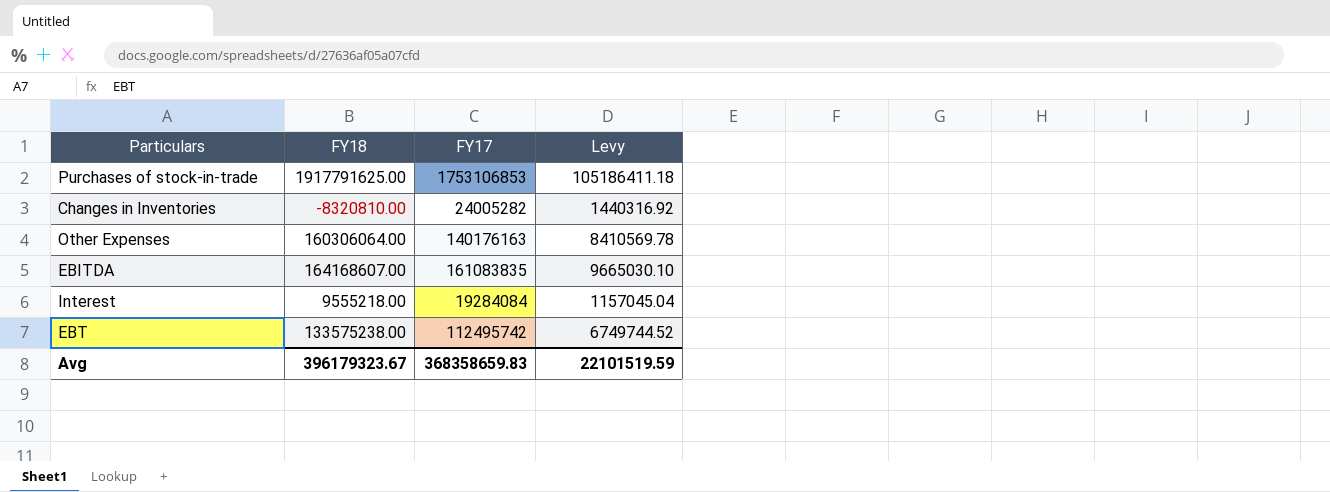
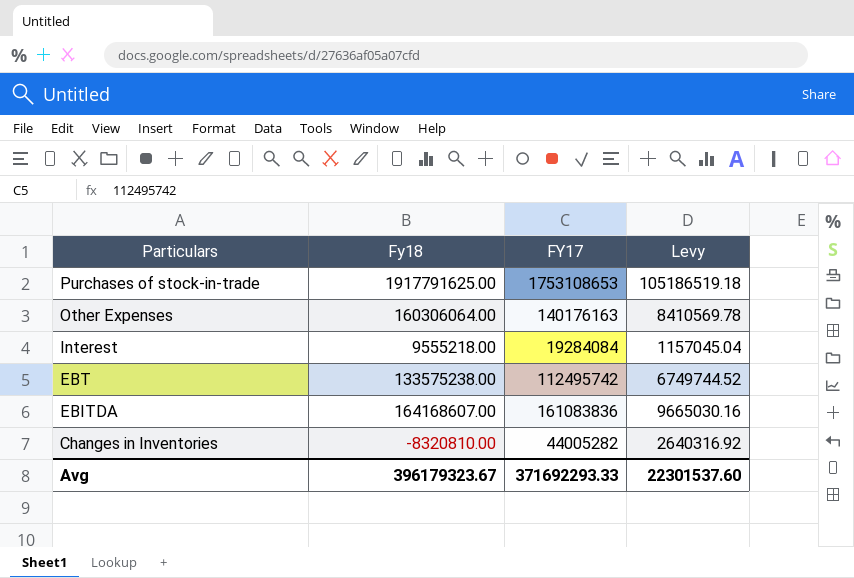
row order: none -> Particulars descending
column name: FY18 -> Fy18
Purchases of stock-in-trade | FY17: 1753106853 -> 1753108653
Purchases of stock-in-trade | Levy: 105186411.18 -> 105186519.18
EBITDA | FY17: 161083835 -> 161083836
EBITDA | Levy: 9665030.10 -> 9665030.16
Changes in Inventories | FY17: 24005282 -> 44005282
Changes in Inventories | Levy: 1440316.92 -> 2640316.92
Avg | FY17: 368358659.83 -> 371692293.33
Avg | Levy: 22101519.59 -> 22301537.60

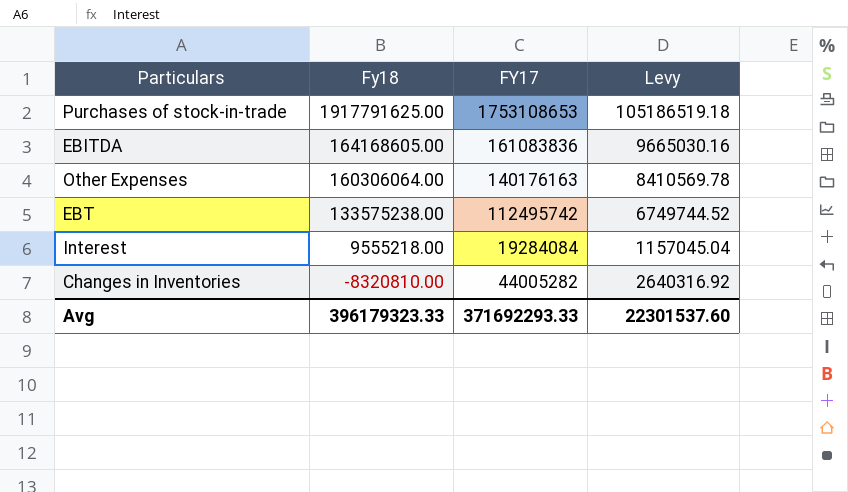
row order: Particulars descending -> Fy18 descending
EBITDA | Fy18: 164168607.00 -> 164168605.00
Avg | Fy18: 396179323.67 -> 396179323.33

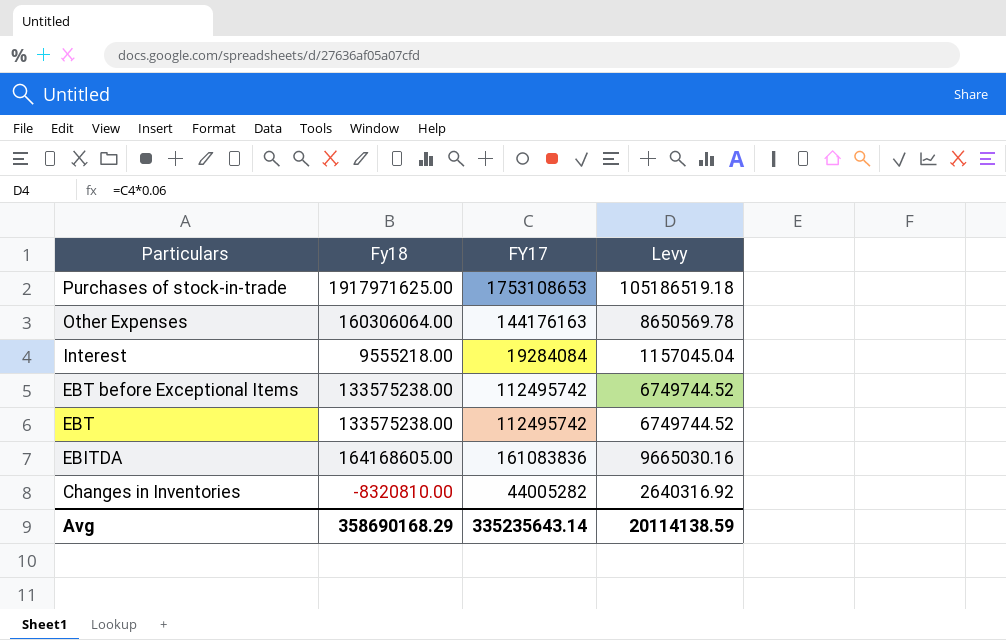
row order: Fy18 descending -> Particulars descending
Purchases of stock-in-trade | Fy18: 1917791625.00 -> 1917971625.00
Other Expenses | FY17: 140176163 -> 144176163
Other Expenses | Levy: 8410569.78 -> 8650569.78
row EBT before Exceptional Items: none -> 133575238.00 | 112495742 | 6749744.52
Avg | Fy18: 396179323.33 -> 358690168.29
Avg | FY17: 371692293.33 -> 335235643.14
Avg | Levy: 22301537.60 -> 20114138.59

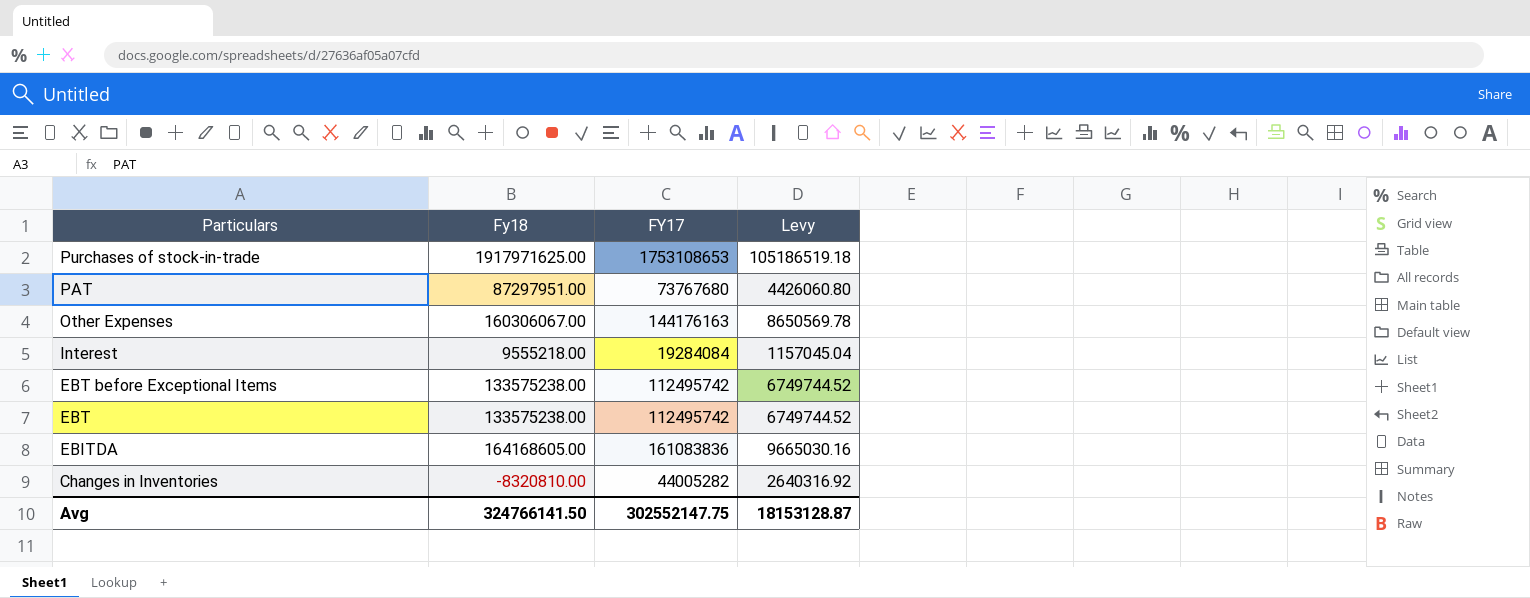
row PAT: none -> 87297951.00 | 73767680 | 4426060.80
Other Expenses | Fy18: 160306064.00 -> 160306067.00
Avg | Fy18: 358690168.29 -> 324766141.50
Avg | FY17: 335235643.14 -> 302552147.75
Avg | Levy: 20114138.59 -> 18153128.87

